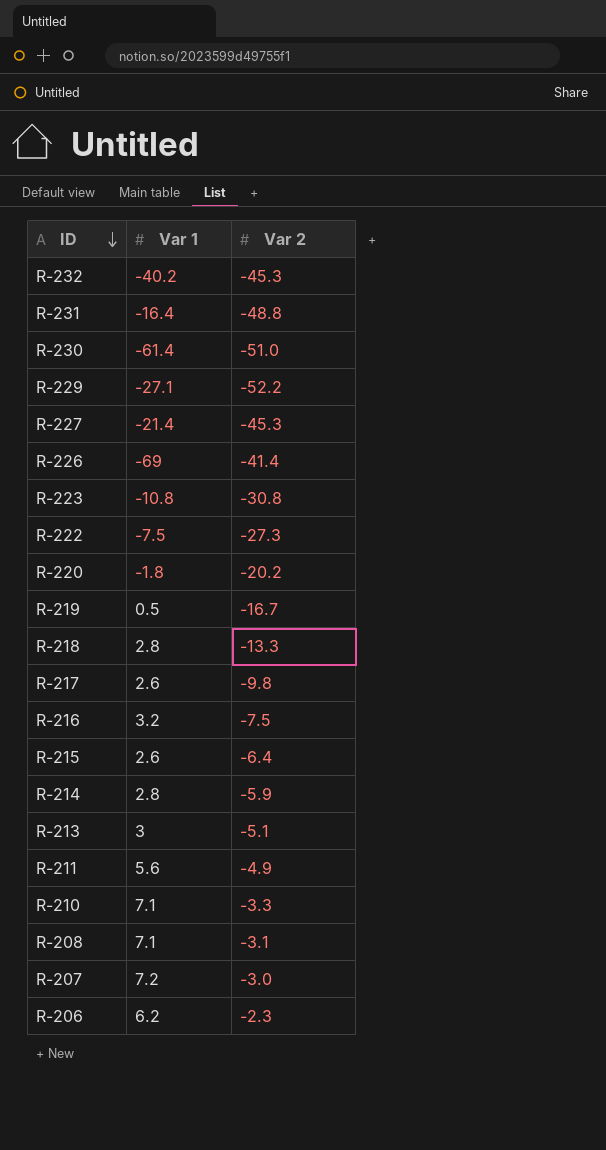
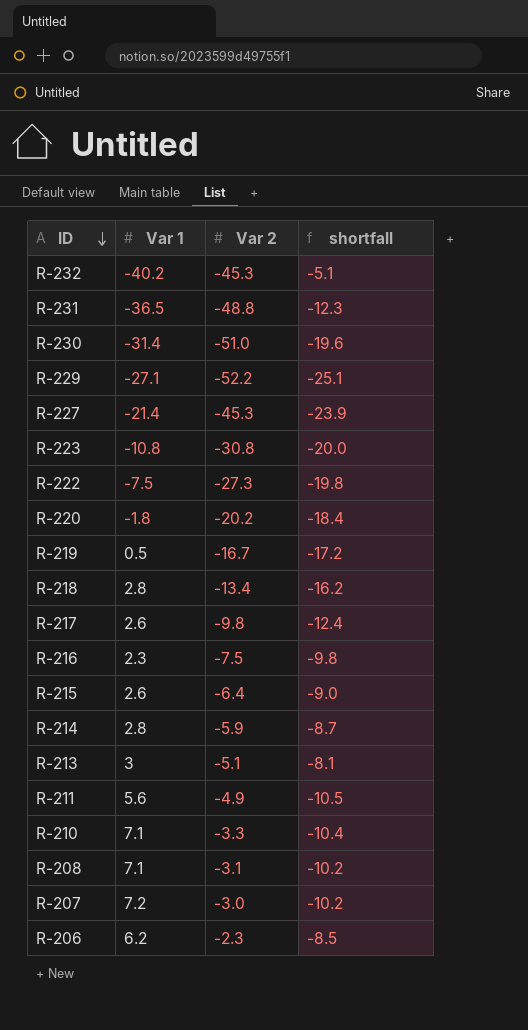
column shortfall | formula: none -> [Var 2] - [Var 1]
row R-226: -69 | -41.4 -> none
R-231 | Var 1: -16.4 -> -36.5
R-230 | Var 1: -61.4 -> -31.4
R-218 | Var 2: -13.3 -> -13.4
R-216 | Var 1: 3.2 -> 2.3

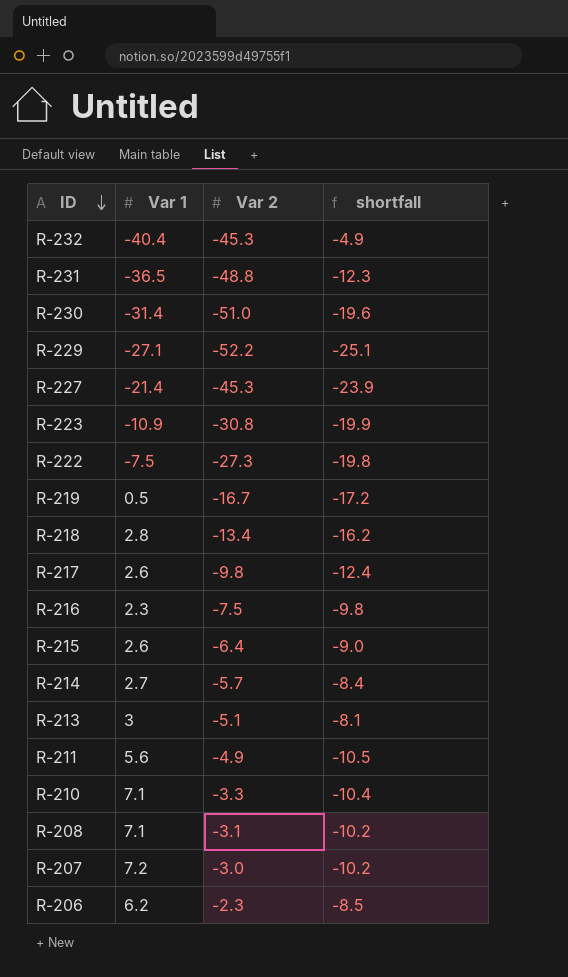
row R-220: -1.8 | -20.2 | -18.4 -> none
R-232 | Var 1: -40.2 -> -40.4
R-232 | shortfall: -5.1 -> -4.9
R-223 | Var 1: -10.8 -> -10.9
R-223 | shortfall: -20.0 -> -19.9
R-214 | Var 1: 2.8 -> 2.7
R-214 | Var 2: -5.9 -> -5.7
R-214 | shortfall: -8.7 -> -8.4

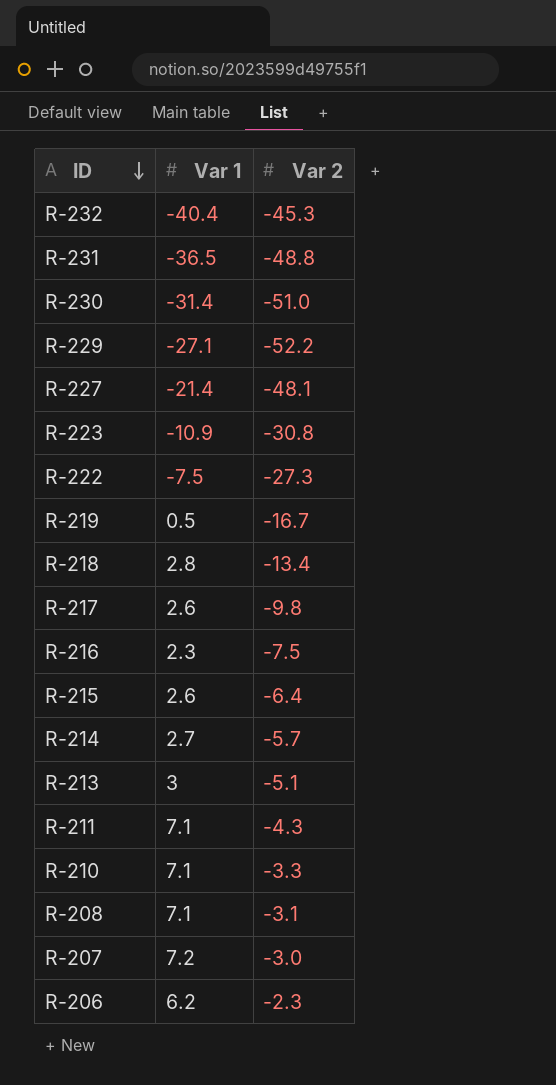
column shortfall | formula: [Var 2] - [Var 1] -> none
R-227 | Var 2: -45.3 -> -48.1
R-211 | Var 1: 5.6 -> 7.1
R-211 | Var 2: -4.9 -> -4.3

